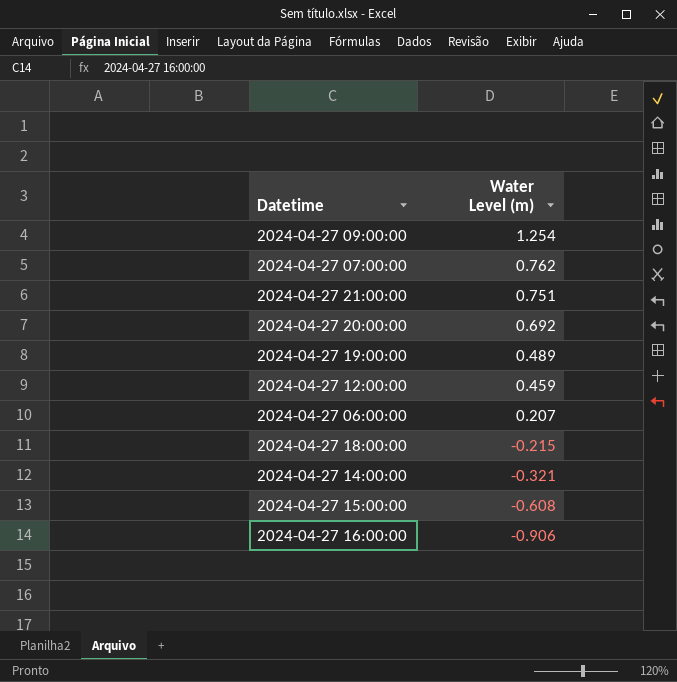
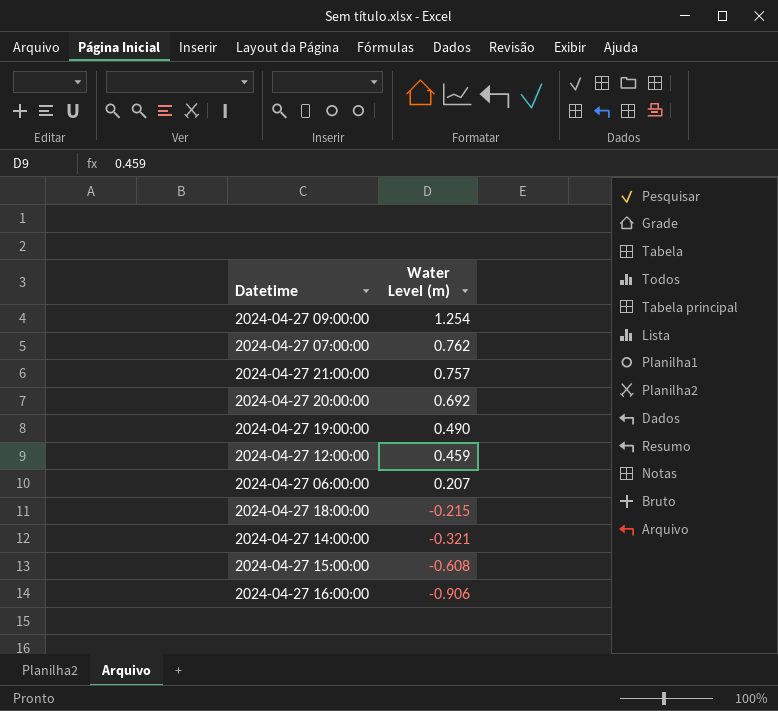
2024-04-27 21:00:00 | Water Level (m): 0.751 -> 0.757
2024-04-27 19:00:00 | Water Level (m): 0.489 -> 0.490

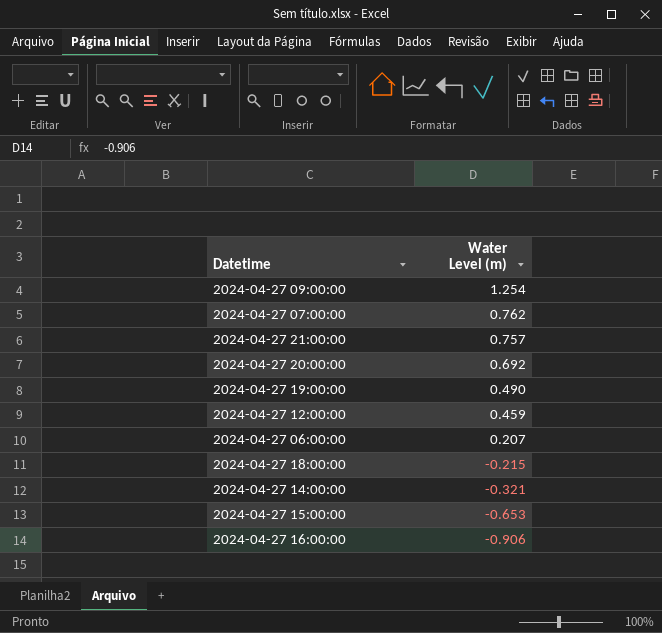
2024-04-27 15:00:00 | Water Level (m): -0.608 -> -0.653

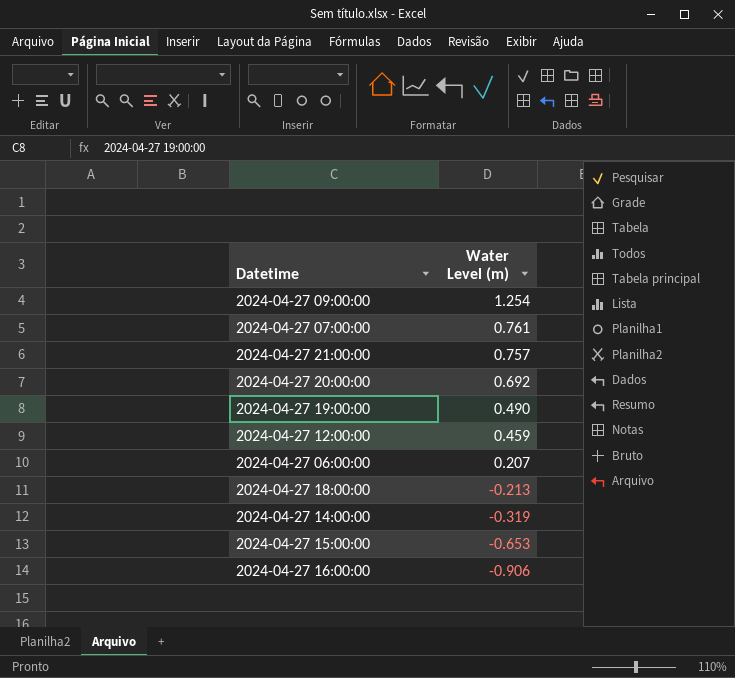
2024-04-27 07:00:00 | Water Level (m): 0.762 -> 0.761
2024-04-27 18:00:00 | Water Level (m): -0.215 -> -0.213
2024-04-27 14:00:00 | Water Level (m): -0.321 -> -0.319

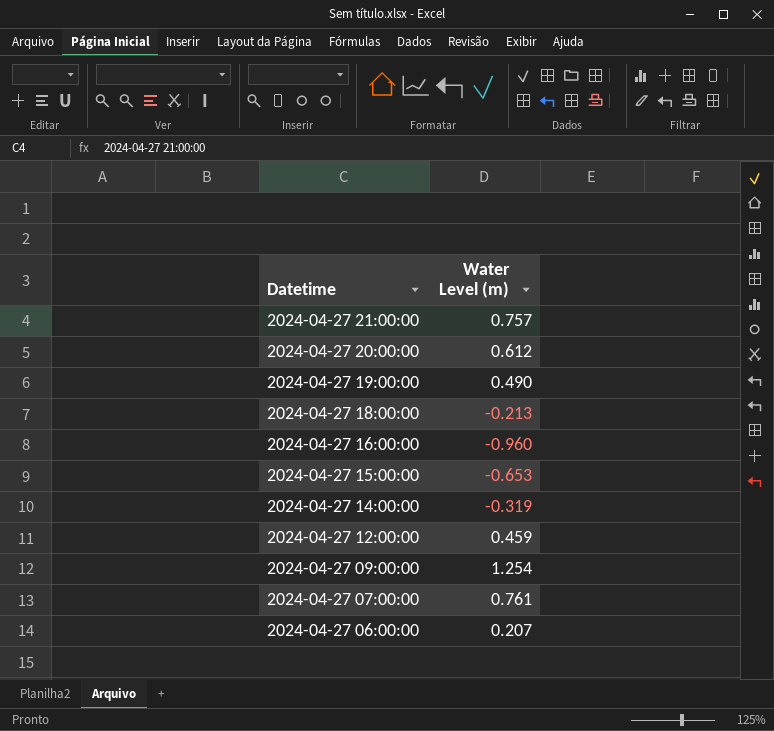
row order: Water Level (m) descending -> Datetime descending
2024-04-27 20:00:00 | Water Level (m): 0.692 -> 0.612
2024-04-27 16:00:00 | Water Level (m): -0.906 -> -0.960

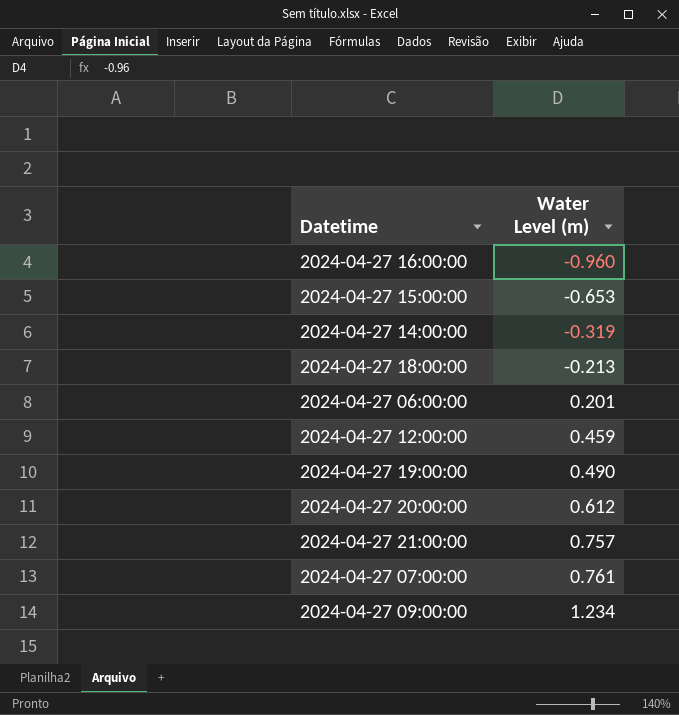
row order: Datetime descending -> Water Level (m) ascending
2024-04-27 06:00:00 | Water Level (m): 0.207 -> 0.201
2024-04-27 09:00:00 | Water Level (m): 1.254 -> 1.234

